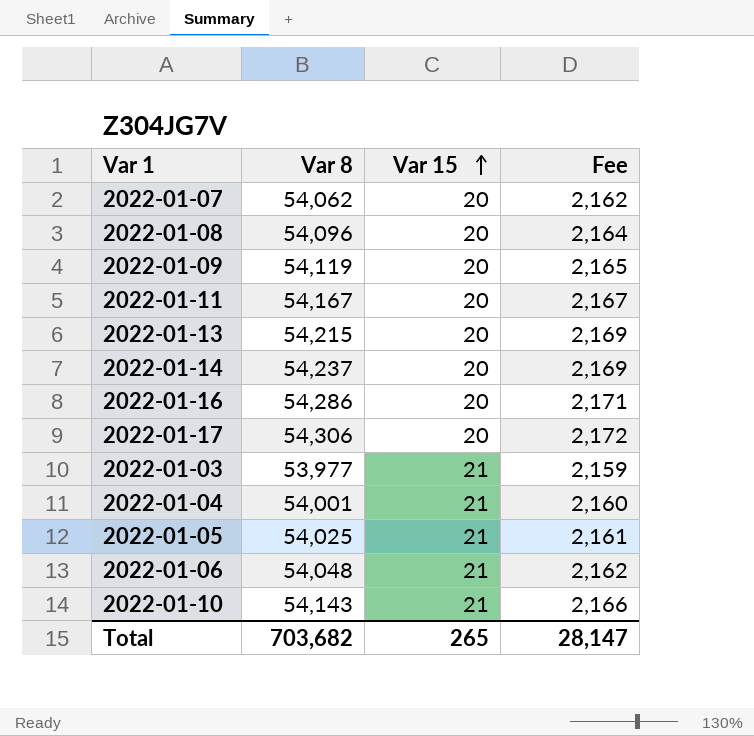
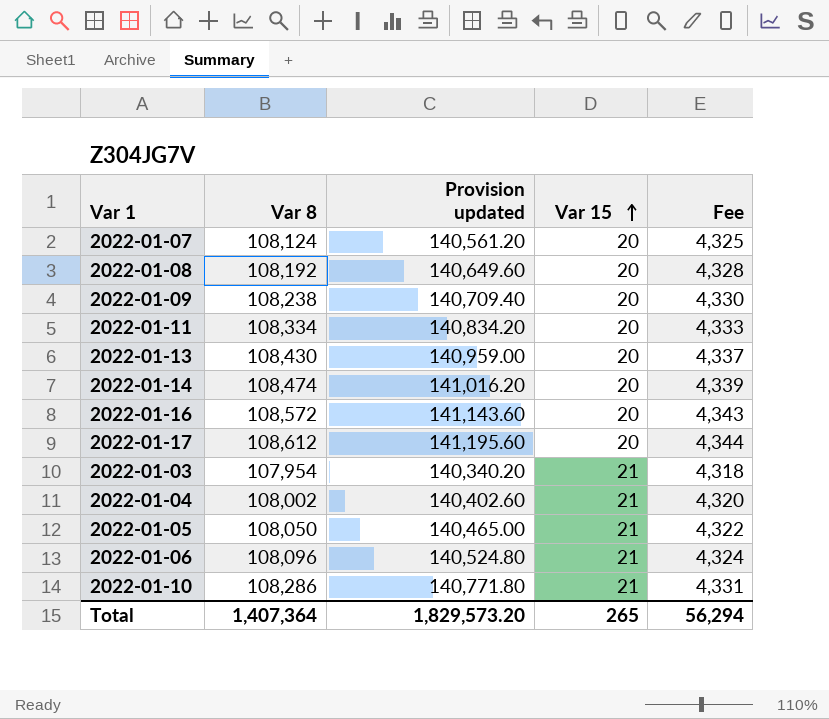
column Provision updated | formula: none -> [Var 8] * 1.3
2022-01-07 | Var 8: 54,062 -> 108,124
2022-01-07 | Fee: 2,162 -> 4,325
2022-01-08 | Var 8: 54,096 -> 108,192
2022-01-08 | Fee: 2,164 -> 4,328
2022-01-09 | Var 8: 54,119 -> 108,238
2022-01-09 | Fee: 2,165 -> 4,330
2022-01-11 | Var 8: 54,167 -> 108,334
2022-01-11 | Fee: 2,167 -> 4,333
2022-01-13 | Var 8: 54,215 -> 108,430
2022-01-13 | Fee: 2,169 -> 4,337
2022-01-14 | Var 8: 54,237 -> 108,474
2022-01-14 | Fee: 2,169 -> 4,339
2022-01-16 | Var 8: 54,286 -> 108,572
2022-01-16 | Fee: 2,171 -> 4,343
2022-01-17 | Var 8: 54,306 -> 108,612
2022-01-17 | Fee: 2,172 -> 4,344
2022-01-03 | Var 8: 53,977 -> 107,954
2022-01-03 | Fee: 2,159 -> 4,318
2022-01-04 | Var 8: 54,001 -> 108,002
2022-01-04 | Fee: 2,160 -> 4,320
2022-01-05 | Var 8: 54,025 -> 108,050
2022-01-05 | Fee: 2,161 -> 4,322
2022-01-06 | Var 8: 54,048 -> 108,096
2022-01-06 | Fee: 2,162 -> 4,324
2022-01-10 | Var 8: 54,143 -> 108,286
2022-01-10 | Fee: 2,166 -> 4,331
Total | Var 8: 703,682 -> 1,407,364
Total | Fee: 28,147 -> 56,294

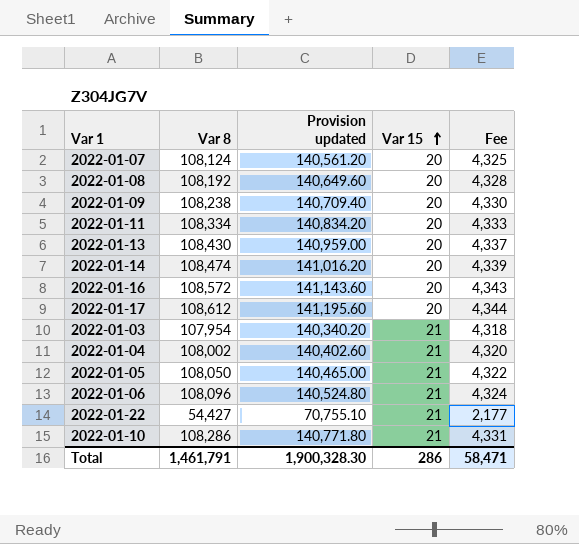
row 2022-01-22: none -> 54,427 | 70,755.10 | 21 | 2,177
Total | Var 8: 1,407,364 -> 1,461,791
Total | Provision updated: 1,829,573.20 -> 1,900,328.30
Total | Var 15: 265 -> 286
Total | Fee: 56,294 -> 58,471

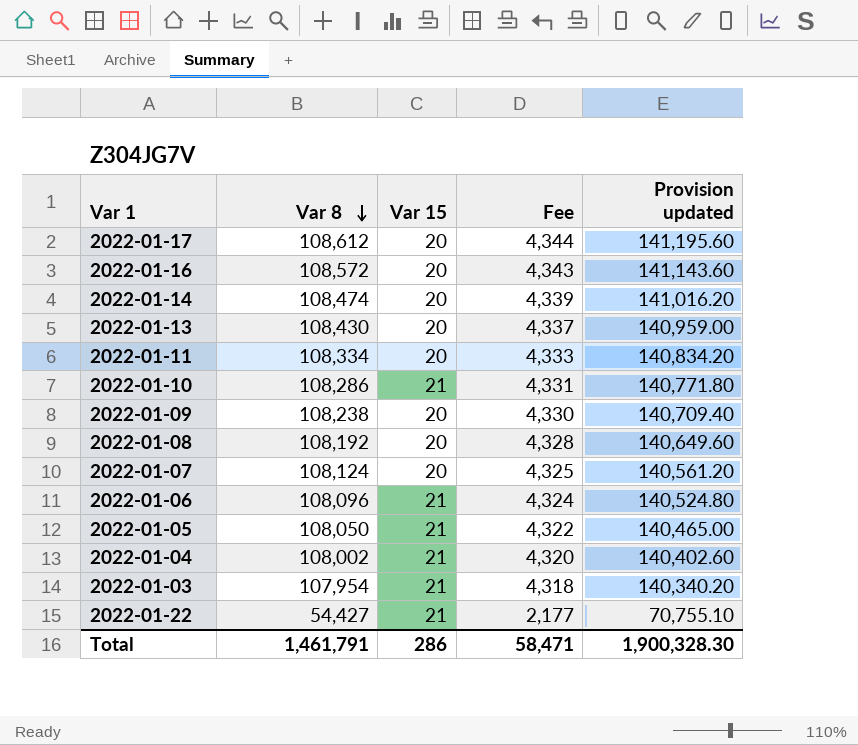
row order: Var 15 ascending -> Var 8 descending
column Provision updated | position: 3 -> 5

